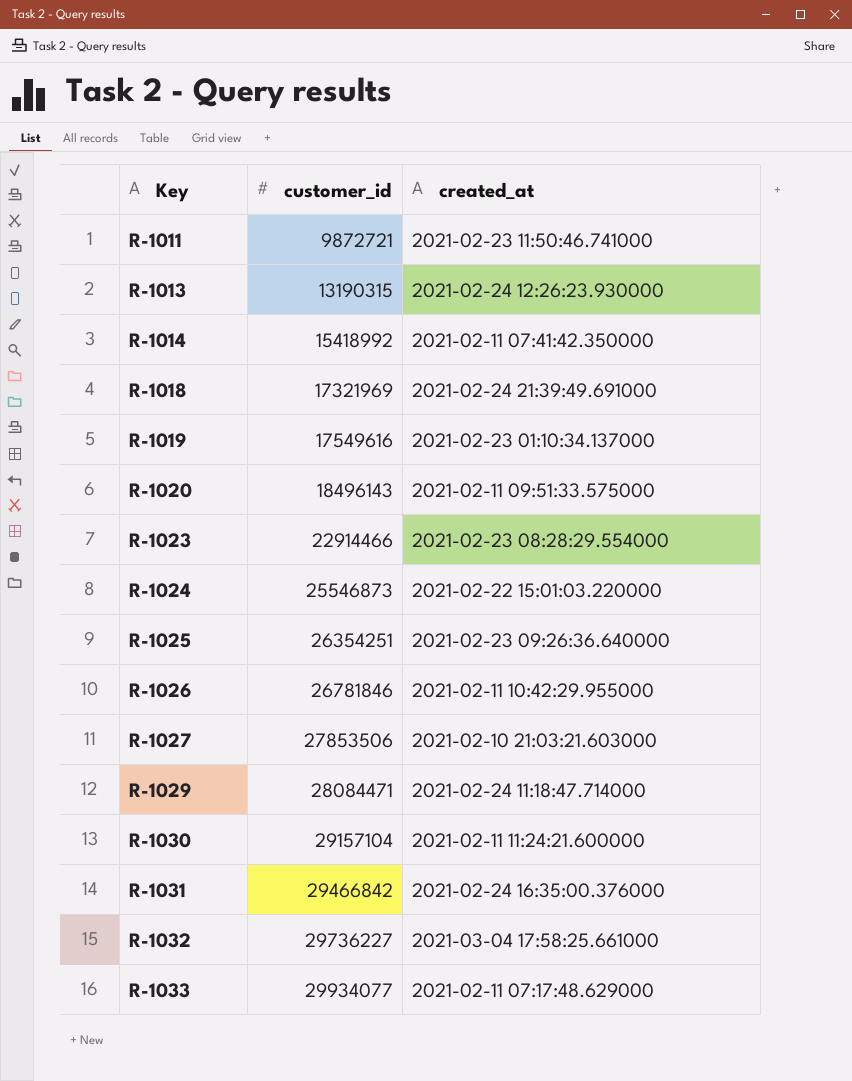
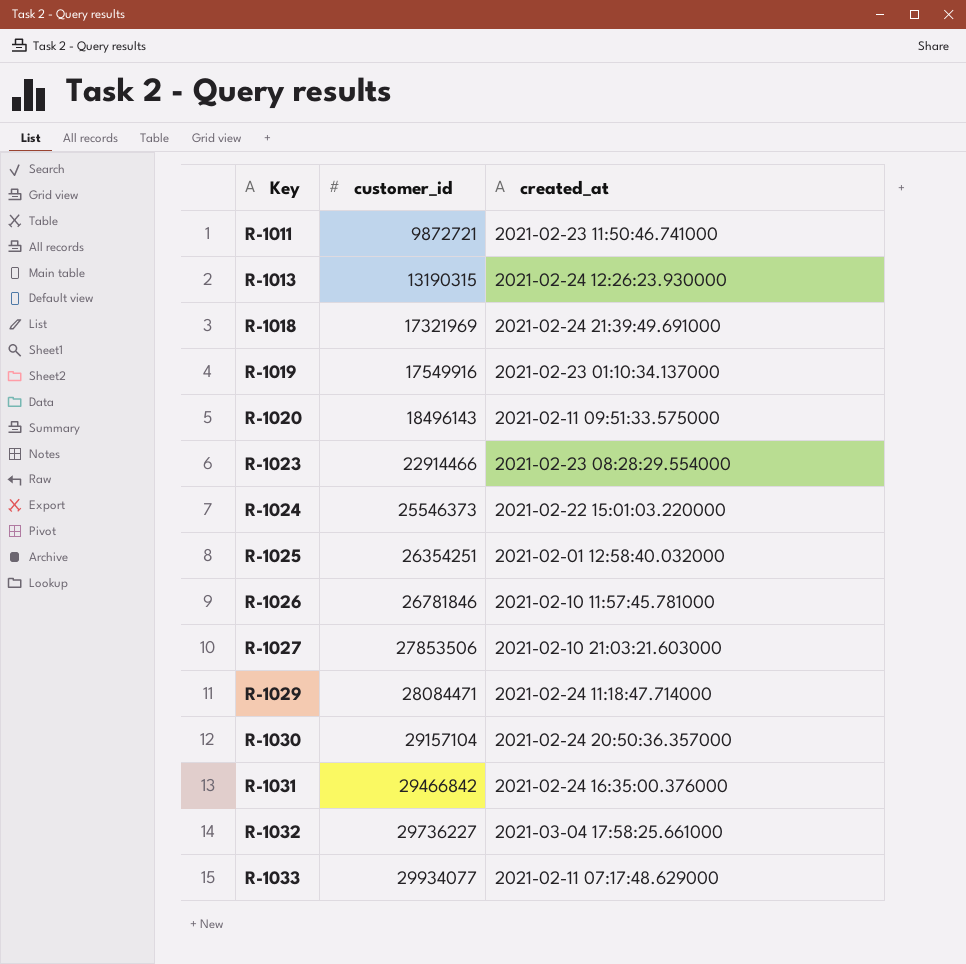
row R-1014: 15418992 | 2021-02-11 07:41:42.350000 -> none
R-1019 | customer_id: 17549616 -> 17549916
R-1024 | customer_id: 25546873 -> 25546373
R-1025 | created_at: 2021-02-23 09:26:36.640000 -> 2021-02-01 12:58:40.032000
R-1026 | created_at: 2021-02-11 10:42:29.955000 -> 2021-02-10 11:57:45.781000
R-1030 | created_at: 2021-02-11 11:24:21.600000 -> 2021-02-24 20:50:36.357000

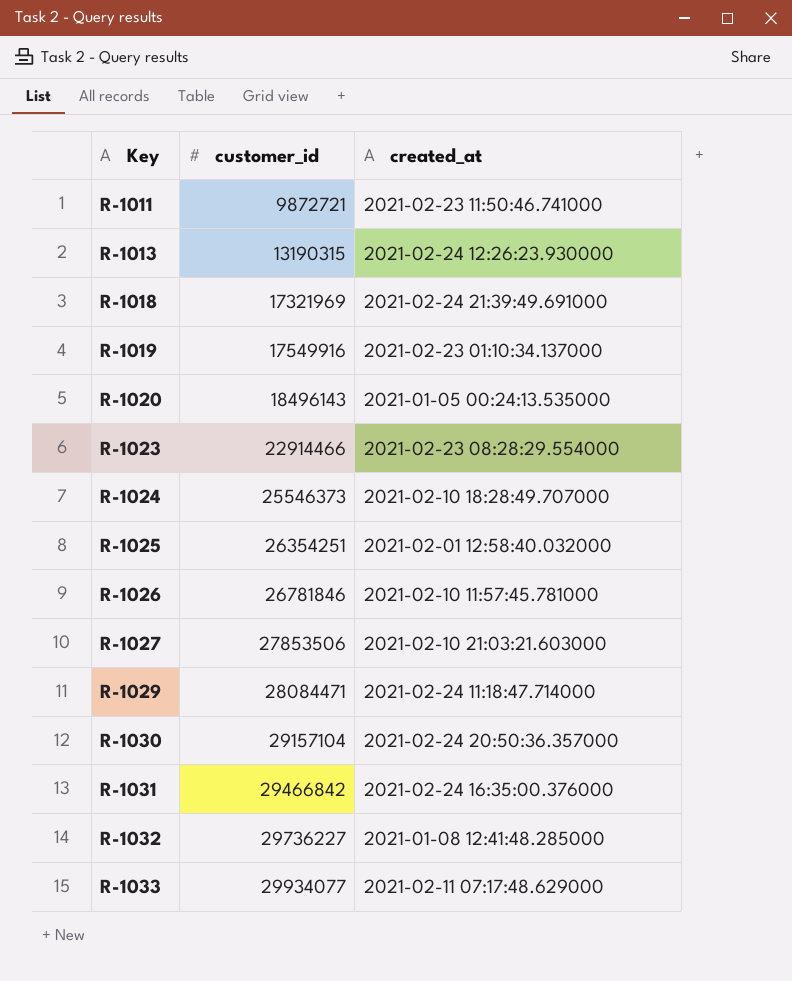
R-1020 | created_at: 2021-02-11 09:51:33.575000 -> 2021-01-05 00:24:13.535000
R-1024 | created_at: 2021-02-22 15:01:03.220000 -> 2021-02-10 18:28:49.707000
R-1032 | created_at: 2021-03-04 17:58:25.661000 -> 2021-01-08 12:41:48.285000

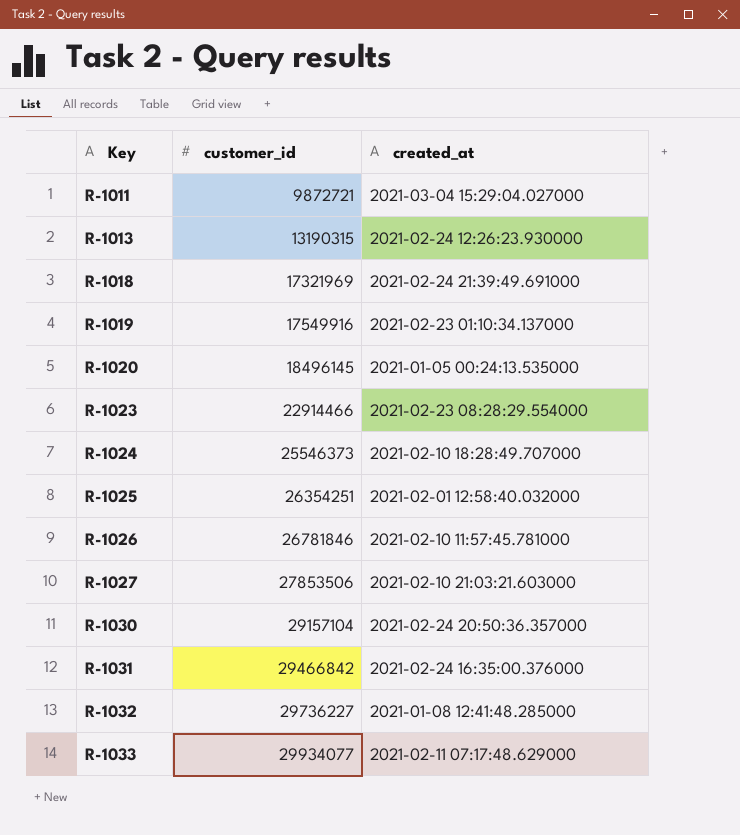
row R-1029: 28084471 | 2021-02-24 11:18:47.714000 -> none
R-1011 | created_at: 2021-02-23 11:50:46.741000 -> 2021-03-04 15:29:04.027000
R-1020 | customer_id: 18496143 -> 18496145

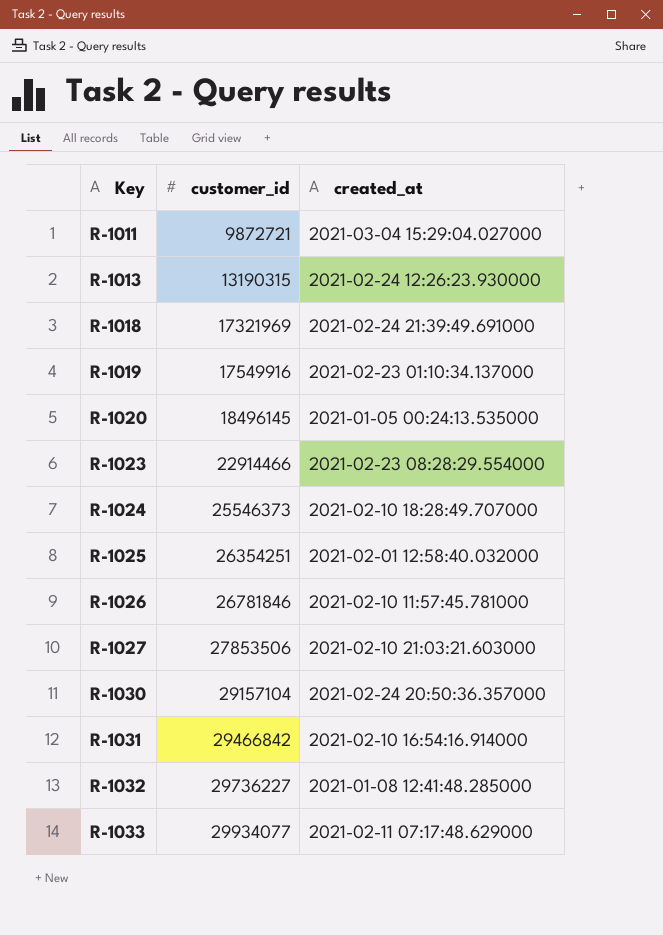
R-1031 | created_at: 2021-02-24 16:35:00.376000 -> 2021-02-10 16:54:16.914000

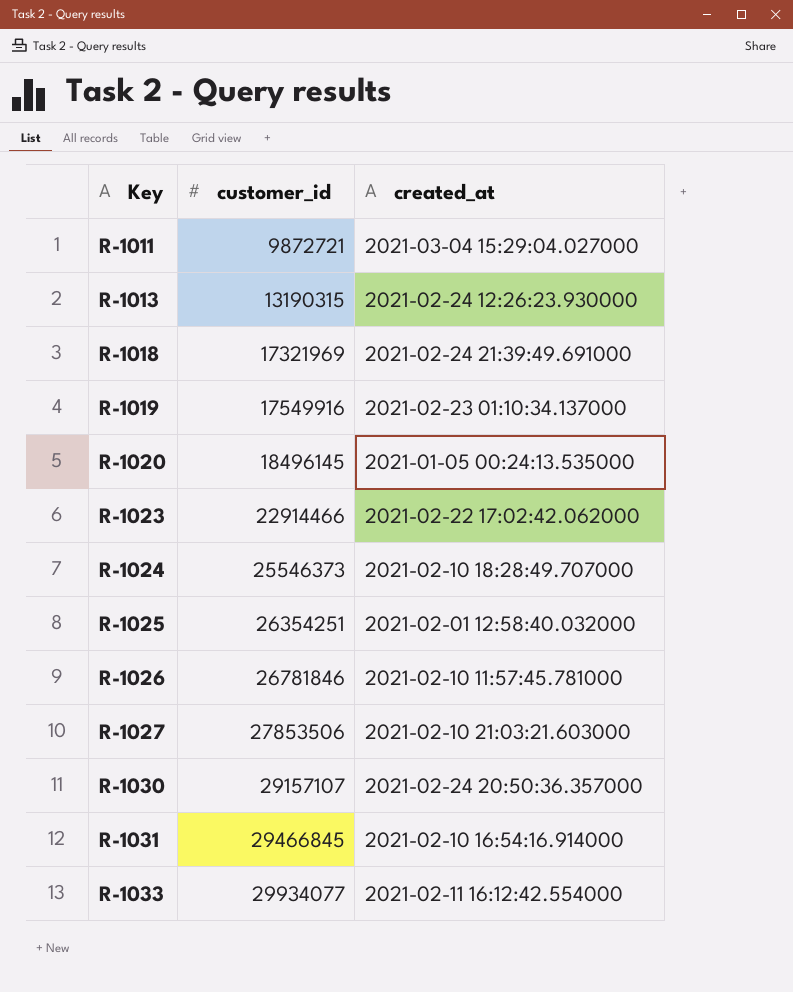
row R-1032: 29736227 | 2021-01-08 12:41:48.285000 -> none
R-1023 | created_at: 2021-02-23 08:28:29.554000 -> 2021-02-22 17:02:42.062000
R-1030 | customer_id: 29157104 -> 29157107
R-1031 | customer_id: 29466842 -> 29466845
R-1033 | created_at: 2021-02-11 07:17:48.629000 -> 2021-02-11 16:12:42.554000

